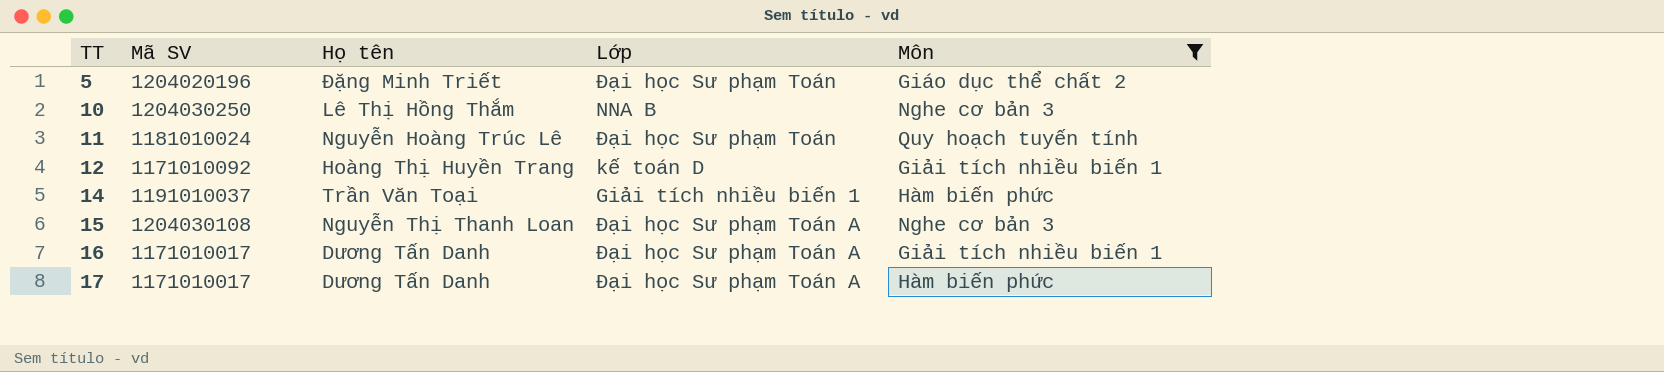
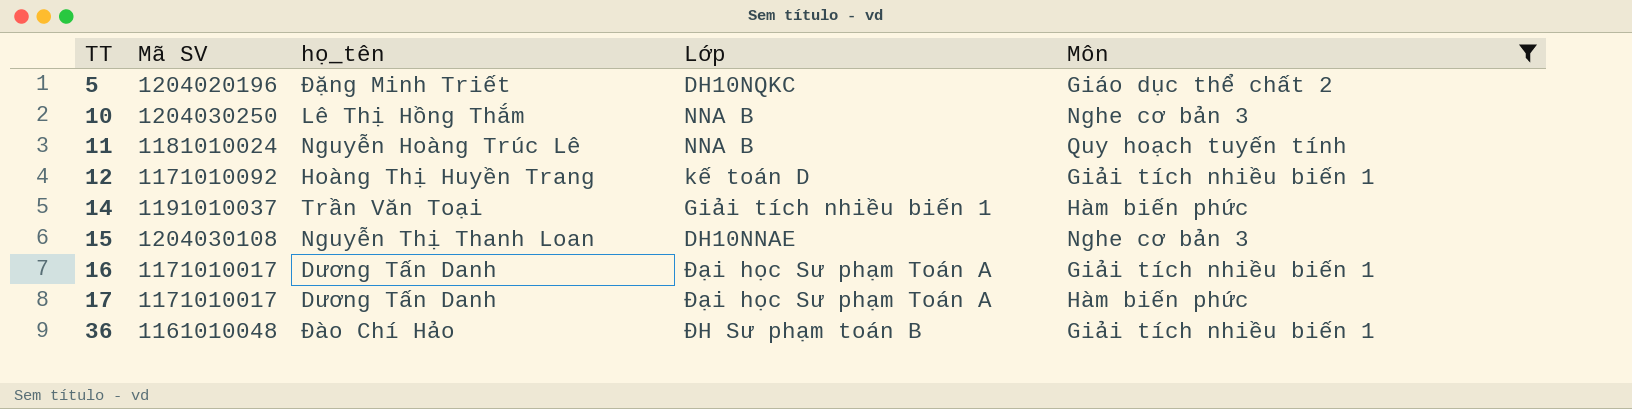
column name: Họ tên -> họ_tên
5 | Lớp: Đại học Sư phạm Toán -> DH10NQKC
11 | Lớp: Đại học Sư phạm Toán -> NNA B
15 | Lớp: Đại học Sư phạm Toán A -> DH10NNAE
row 36: none -> 1161010048 | Đào Chí Hảo | ĐH Sư phạm toán B | Giải tích nhiều biến 1

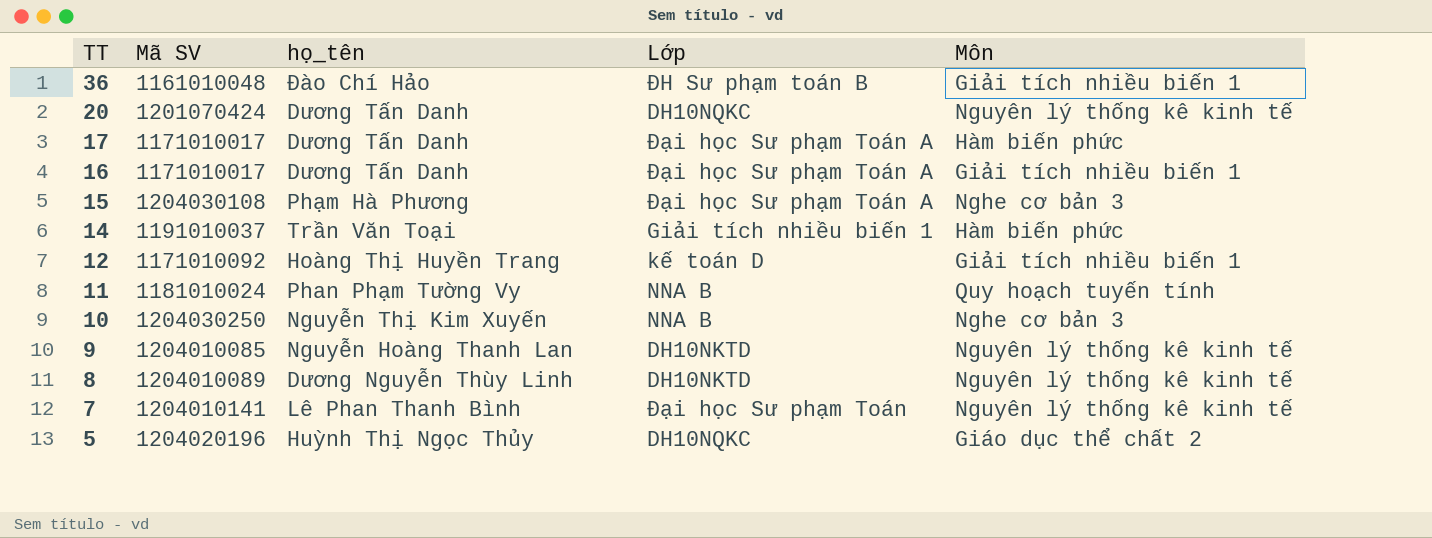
filter: Môn != Nguyên lý thống kê kinh tế -> none
row order: TT ascending -> TT descending
15 | họ_tên: Nguyễn Thị Thanh Loan -> Phạm Hà Phương
15 | Lớp: DH10NNAE -> Đại học Sư phạm Toán A
11 | họ_tên: Nguyễn Hoàng Trúc Lê -> Phan Phạm Tường Vy
10 | họ_tên: Lê Thị Hồng Thắm -> Nguyễn Thị Kim Xuyến
5 | họ_tên: Đặng Minh Triết -> Huỳnh Thị Ngọc Thủy

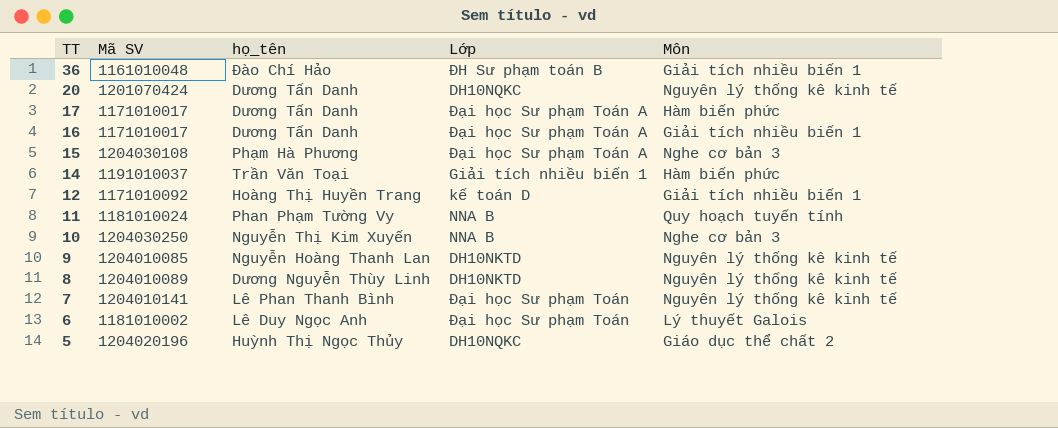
row 6: none -> 1181010002 | Lê Duy Ngọc Anh | Đại học Sư phạm Toán | Lý thuyết Galois

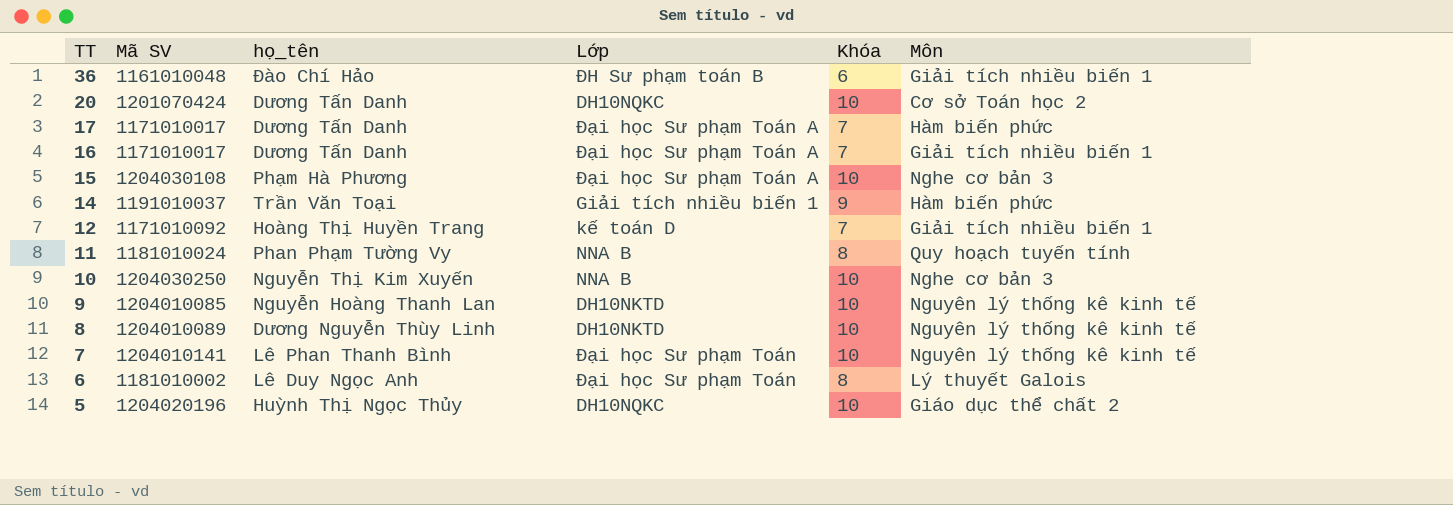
column Khóa | position: none -> 5
20 | Môn: Nguyên lý thống kê kinh tế -> Cơ sở Toán học 2

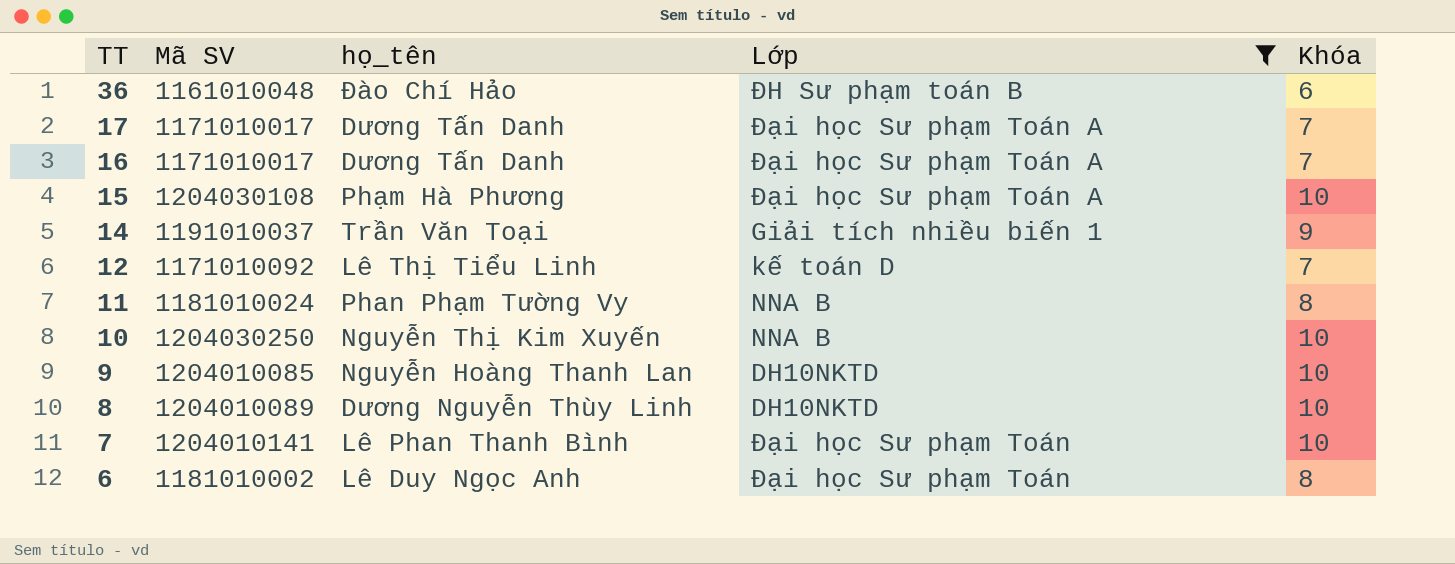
filter: none -> Lớp != DH10NQKC
column Môn | position: 6 -> none
12 | họ_tên: Hoàng Thị Huyền Trang -> Lê Thị Tiểu Linh

